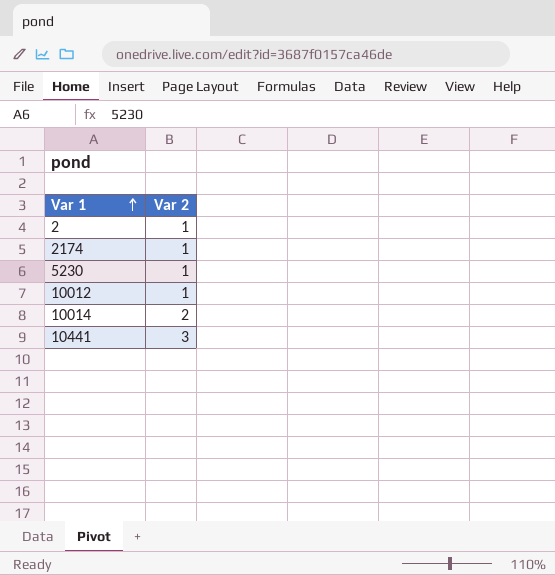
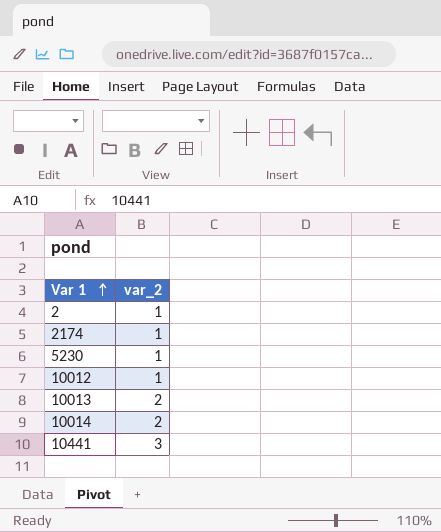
column name: Var 2 -> var_2
row 10013: none -> 2

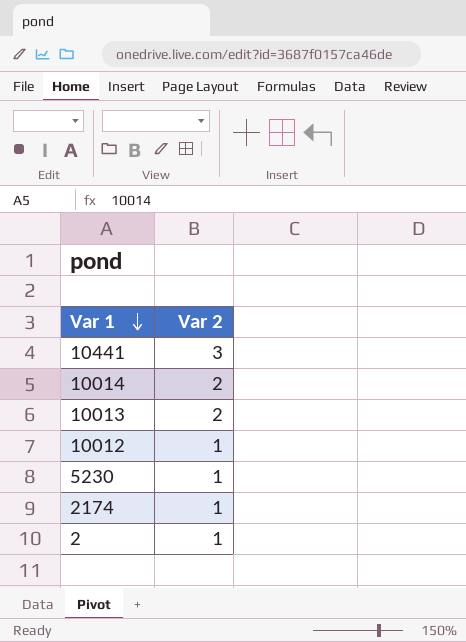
row order: Var 1 ascending -> Var 1 descending
column name: var_2 -> Var 2

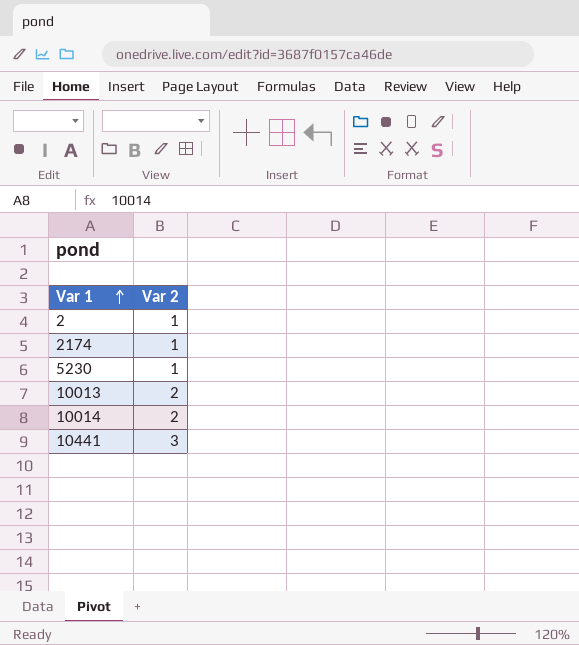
row order: Var 1 descending -> Var 1 ascending
row 10012: 1 -> none

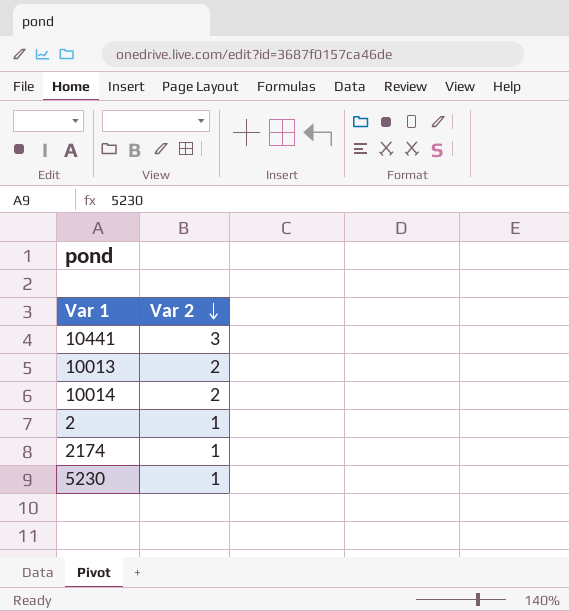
row order: Var 1 ascending -> Var 2 descending

